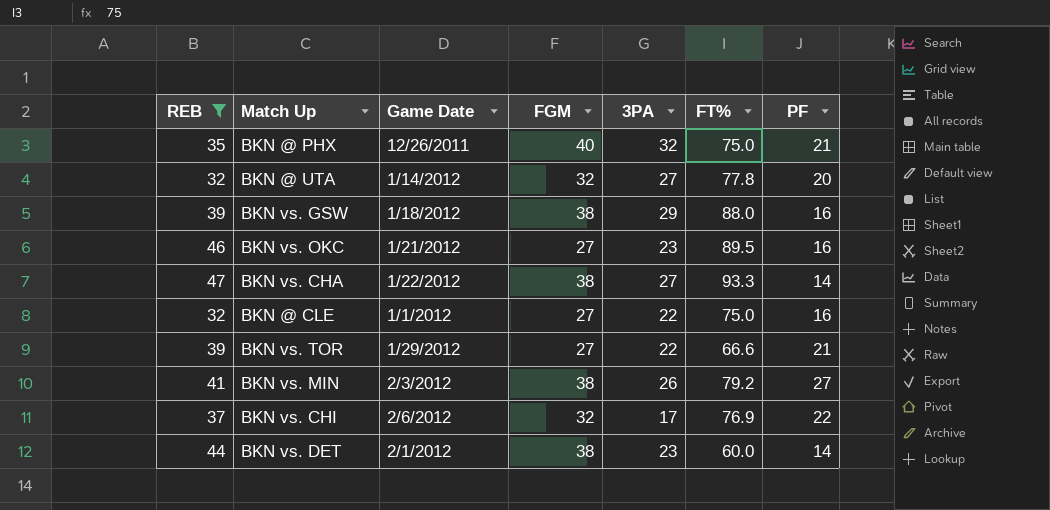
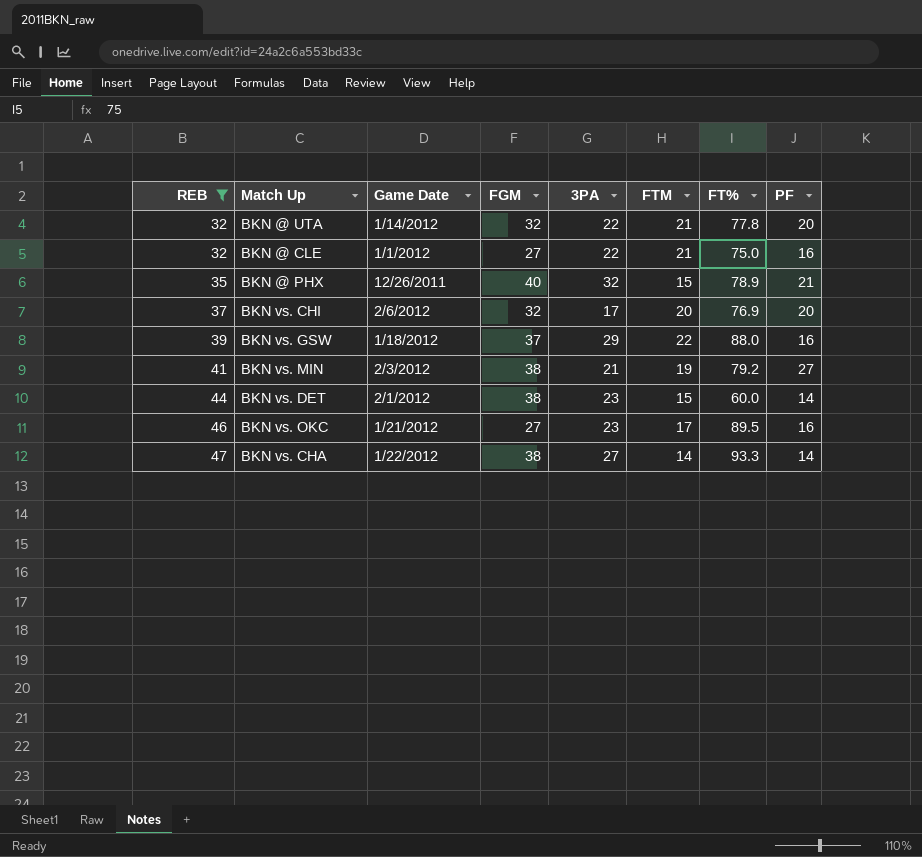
row order: none -> REB ascending
column FTM | position: none -> 6
row BKN vs. TOR: 39 | 1/29/2012 | 27 | 22 | 66.6 | 21 -> none
BKN @ UTA | 3PA: 27 -> 22
BKN @ PHX | FT%: 75.0 -> 78.9
BKN vs. CHI | PF: 22 -> 20
BKN vs. GSW | FGM: 38 -> 37
BKN vs. MIN | 3PA: 26 -> 21

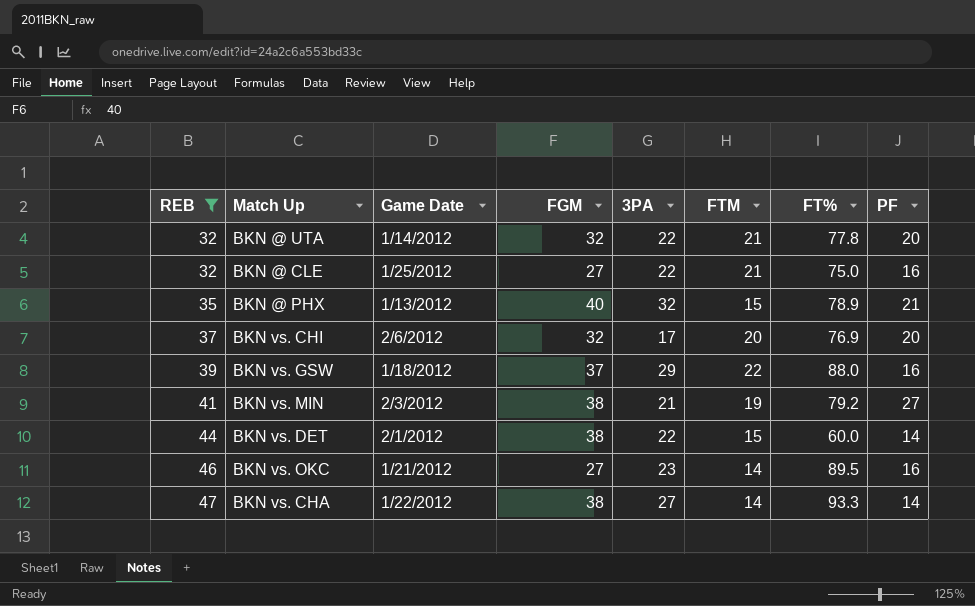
BKN @ CLE | Game Date: 1/1/2012 -> 1/25/2012
BKN @ PHX | Game Date: 12/26/2011 -> 1/13/2012
BKN vs. DET | 3PA: 23 -> 22
BKN vs. OKC | FTM: 17 -> 14

